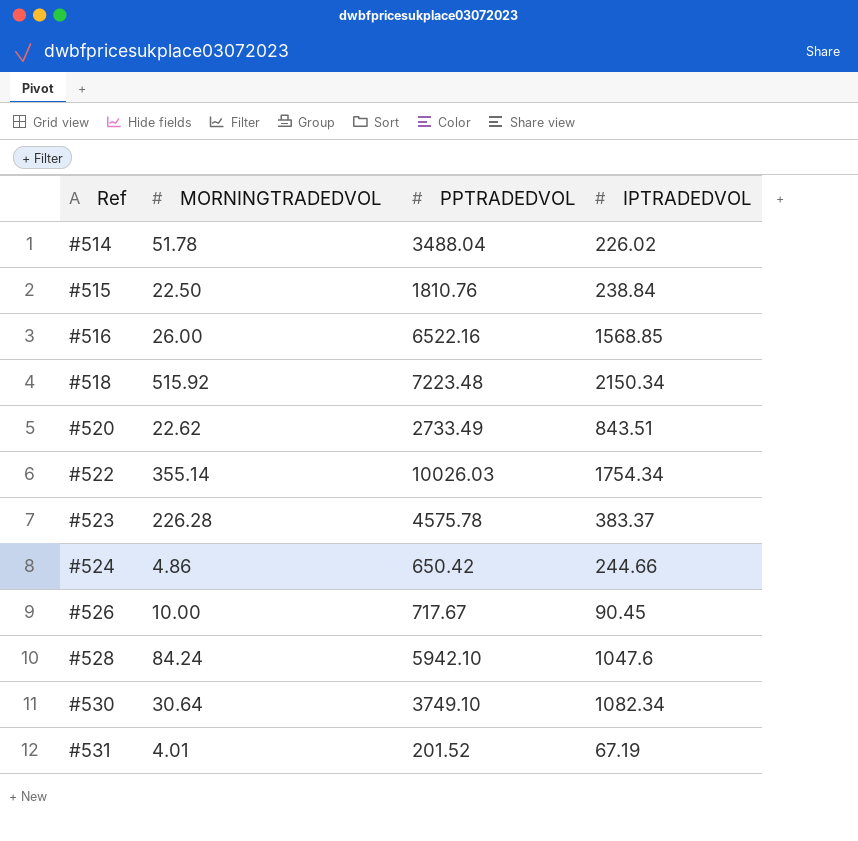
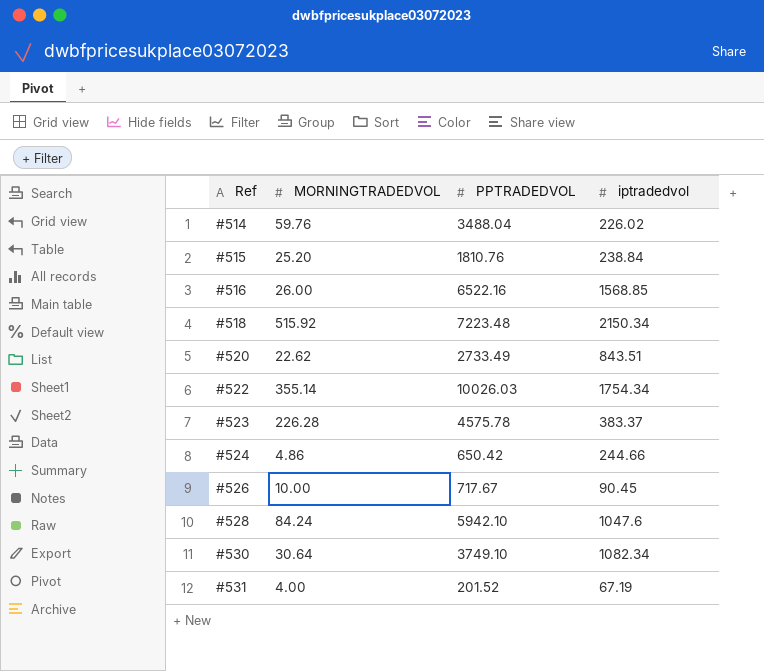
column name: IPTRADEDVOL -> iptradedvol
#514 | MORNINGTRADEDVOL: 51.78 -> 59.76
#515 | MORNINGTRADEDVOL: 22.50 -> 25.20
#531 | MORNINGTRADEDVOL: 4.01 -> 4.00

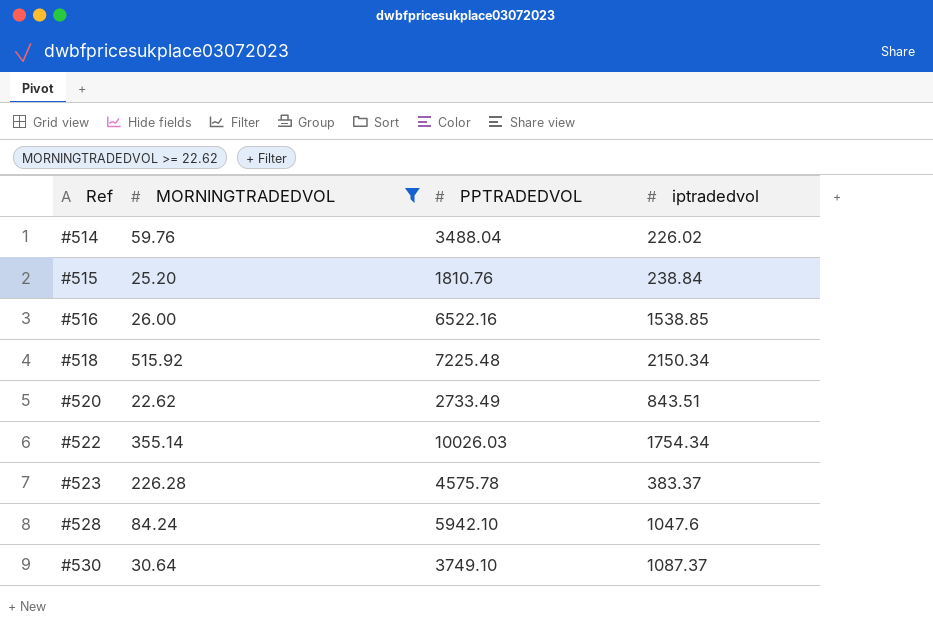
filter: none -> MORNINGTRADEDVOL >= 22.62
#516 | iptradedvol: 1568.85 -> 1538.85
#518 | PPTRADEDVOL: 7223.48 -> 7225.48
#530 | iptradedvol: 1082.34 -> 1087.37

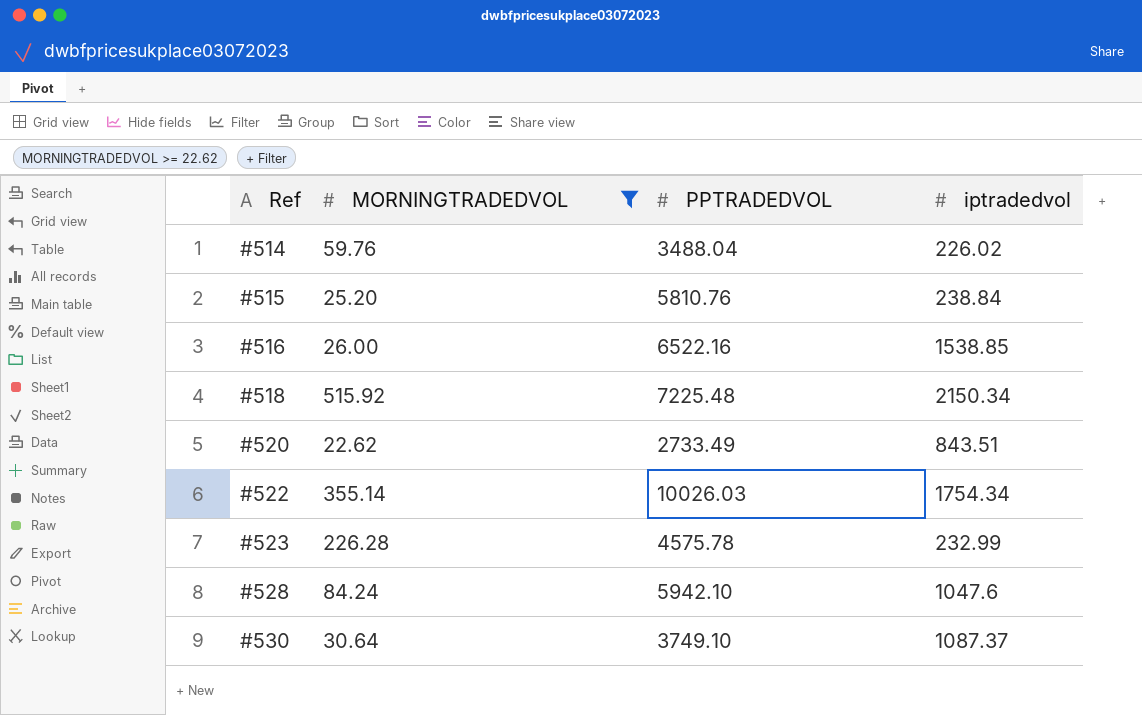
#515 | PPTRADEDVOL: 1810.76 -> 5810.76
#523 | iptradedvol: 383.37 -> 232.99

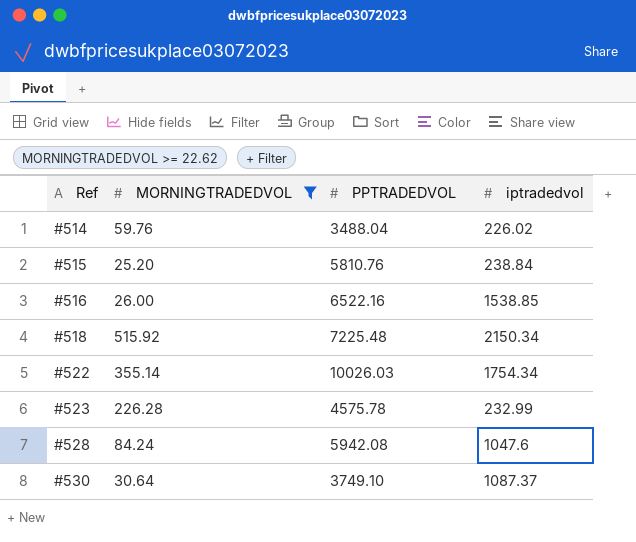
row #520: 22.62 | 2733.49 | 843.51 -> none
#528 | PPTRADEDVOL: 5942.10 -> 5942.08

